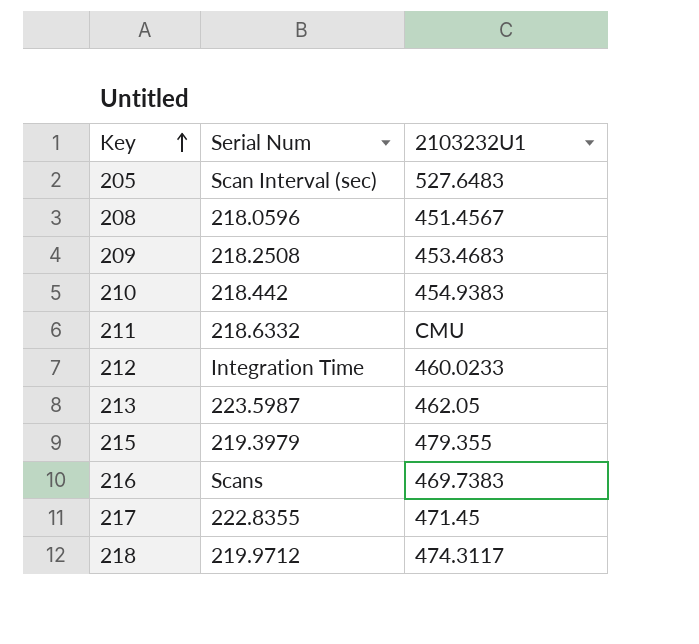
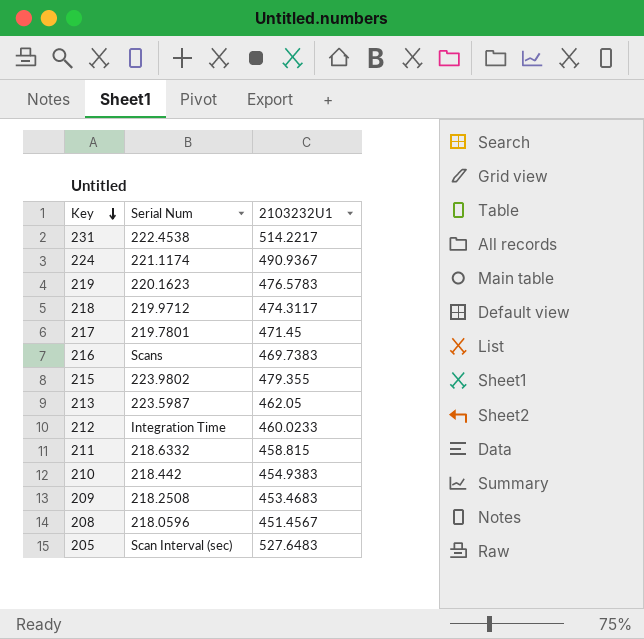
row order: Key ascending -> Key descending
row 231: none -> 222.4538 | 514.2217
row 224: none -> 221.1174 | 490.9367
row 219: none -> 220.1623 | 476.5783
217 | Serial Num: 222.8355 -> 219.7801
215 | Serial Num: 219.3979 -> 223.9802
211 | 2103232U1: CMU -> 458.815

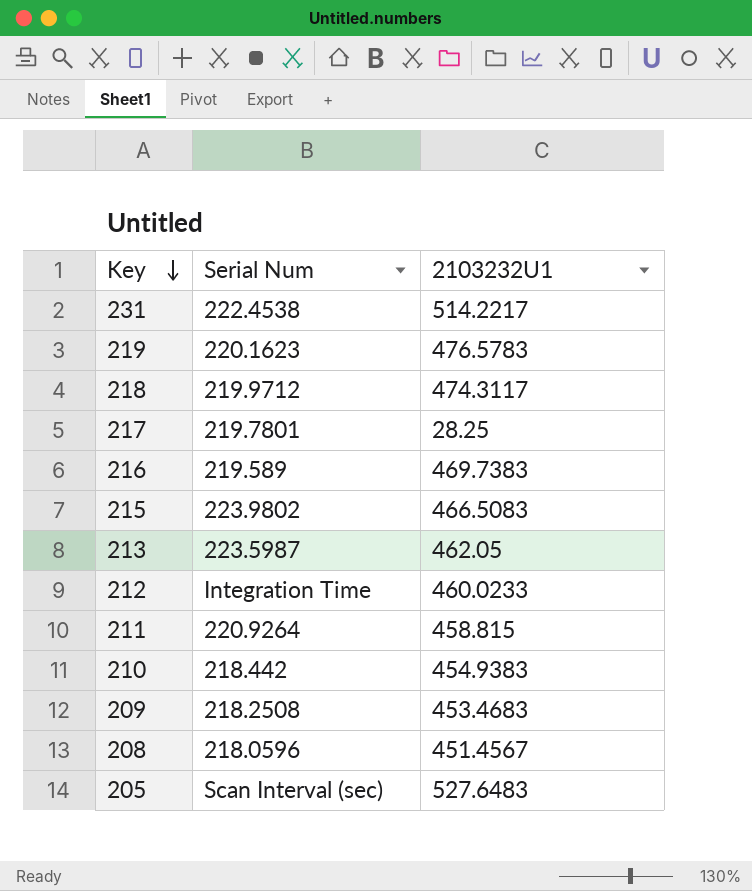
row 224: 221.1174 | 490.9367 -> none
217 | 2103232U1: 471.45 -> 28.25
216 | Serial Num: Scans -> 219.589
215 | 2103232U1: 479.355 -> 466.5083
211 | Serial Num: 218.6332 -> 220.9264

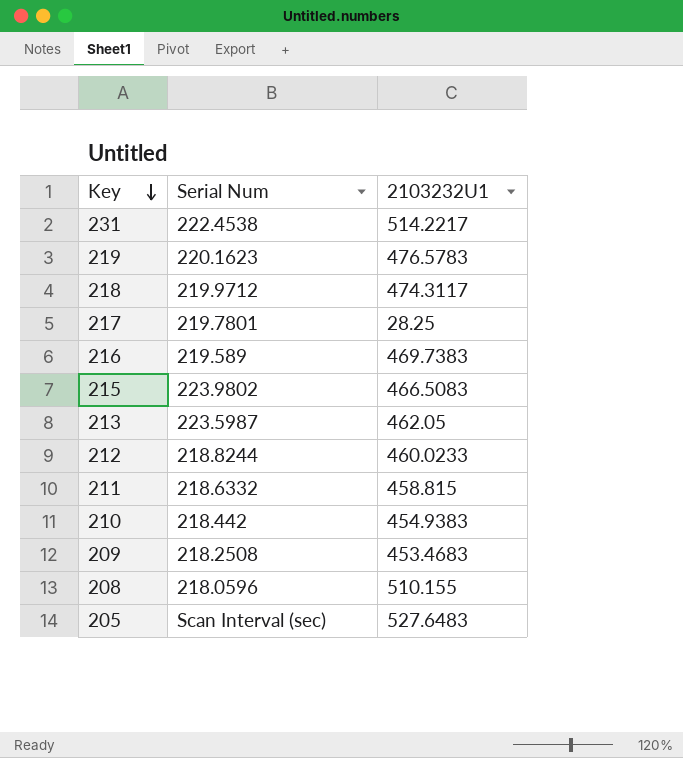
212 | Serial Num: Integration Time -> 218.8244
211 | Serial Num: 220.9264 -> 218.6332
208 | 2103232U1: 451.4567 -> 510.155

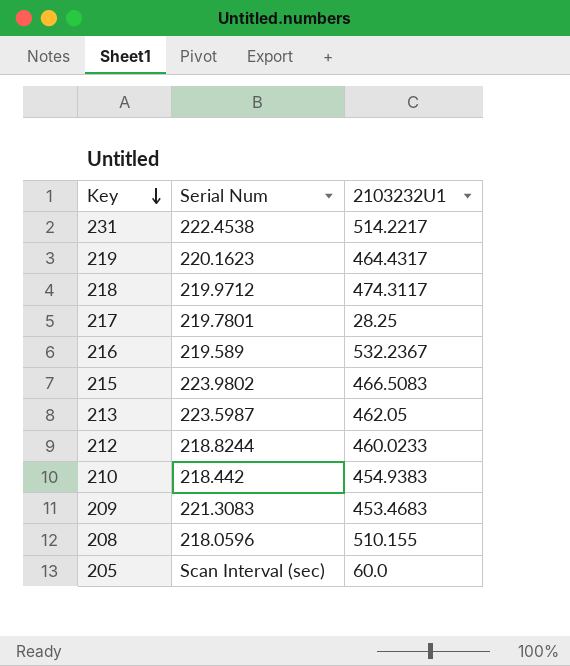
row 211: 218.6332 | 458.815 -> none
219 | 2103232U1: 476.5783 -> 464.4317
216 | 2103232U1: 469.7383 -> 532.2367
209 | Serial Num: 218.2508 -> 221.3083
205 | 2103232U1: 527.6483 -> 60.0

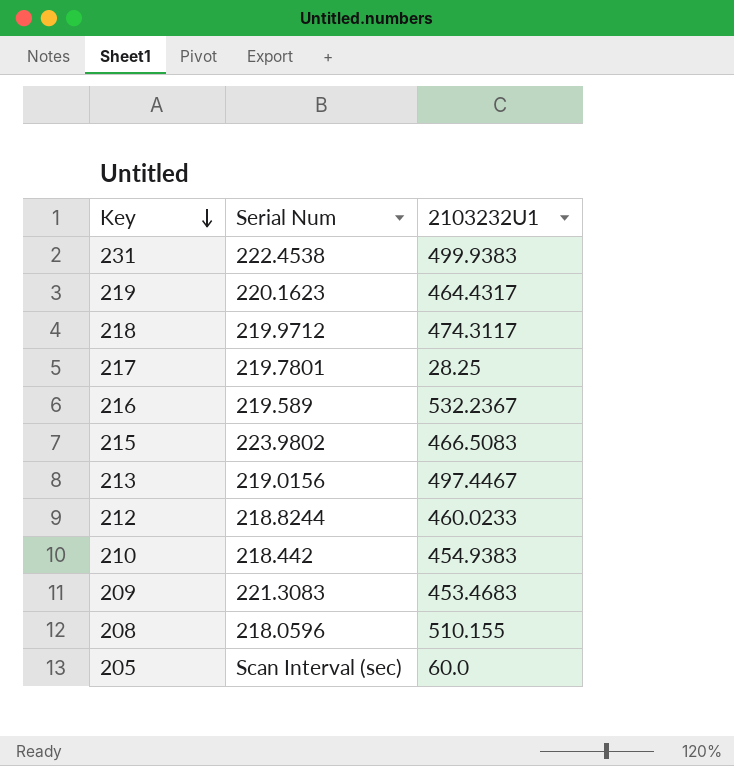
231 | 2103232U1: 514.2217 -> 499.9383
213 | Serial Num: 223.5987 -> 219.0156
213 | 2103232U1: 462.05 -> 497.4467

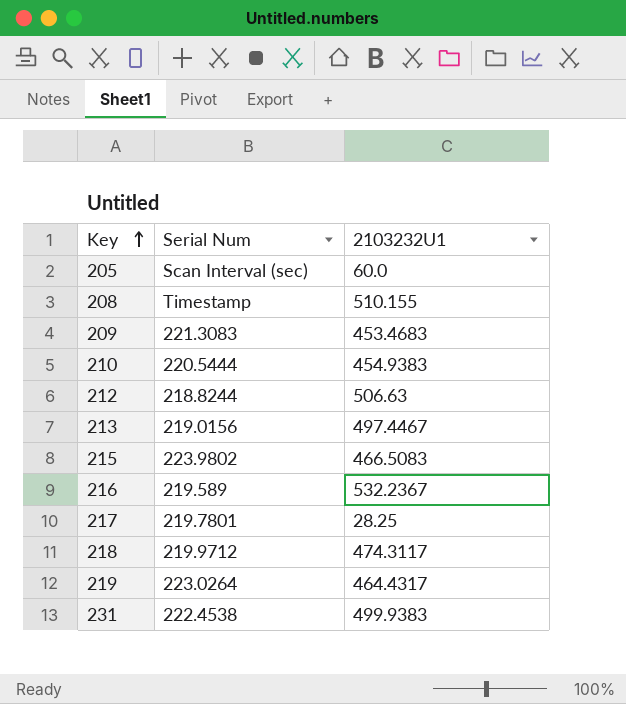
row order: Key descending -> Key ascending
208 | Serial Num: 218.0596 -> Timestamp
210 | Serial Num: 218.442 -> 220.5444
212 | 2103232U1: 460.0233 -> 506.63
219 | Serial Num: 220.1623 -> 223.0264

